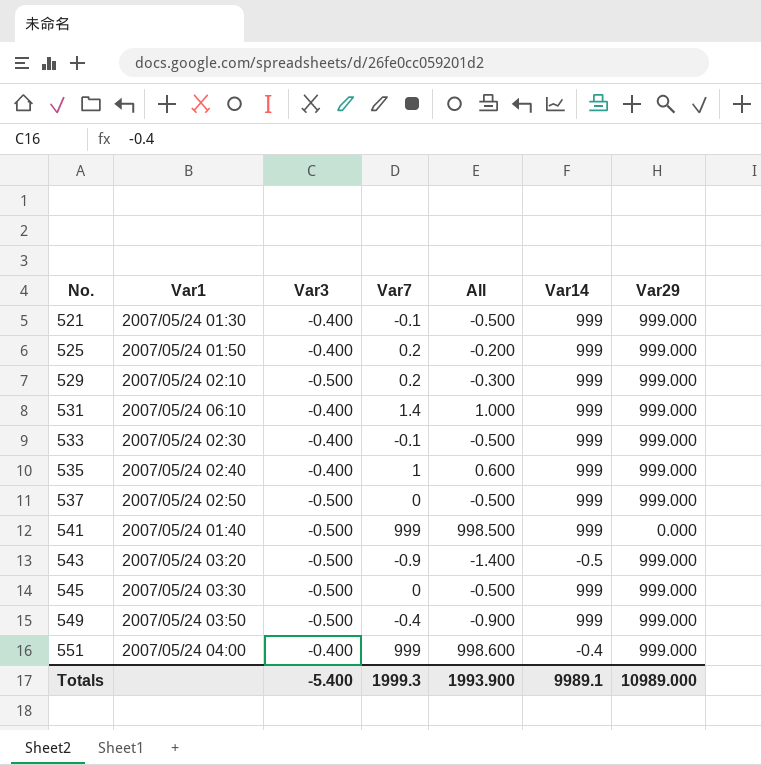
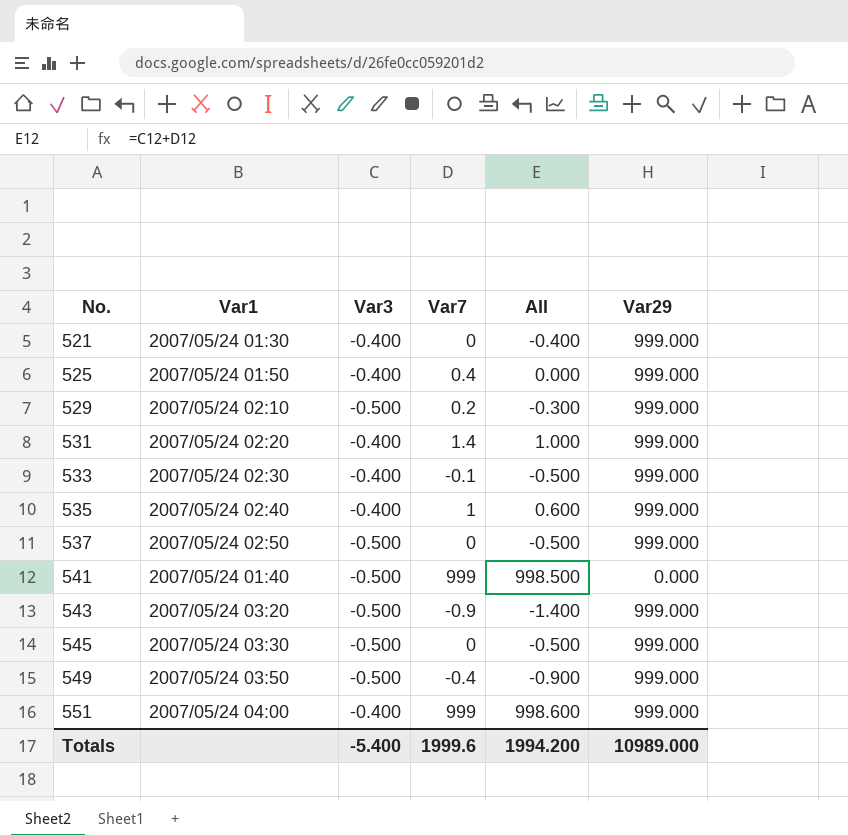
column Var14 | position: 6 -> none
521 | Var7: -0.1 -> 0
521 | All: -0.500 -> -0.400
525 | Var7: 0.2 -> 0.4
525 | All: -0.200 -> 0.000
531 | Var1: 2007/05/24 06:10 -> 2007/05/24 02:20
Totals | Var7: 1999.3 -> 1999.6
Totals | All: 1993.900 -> 1994.200

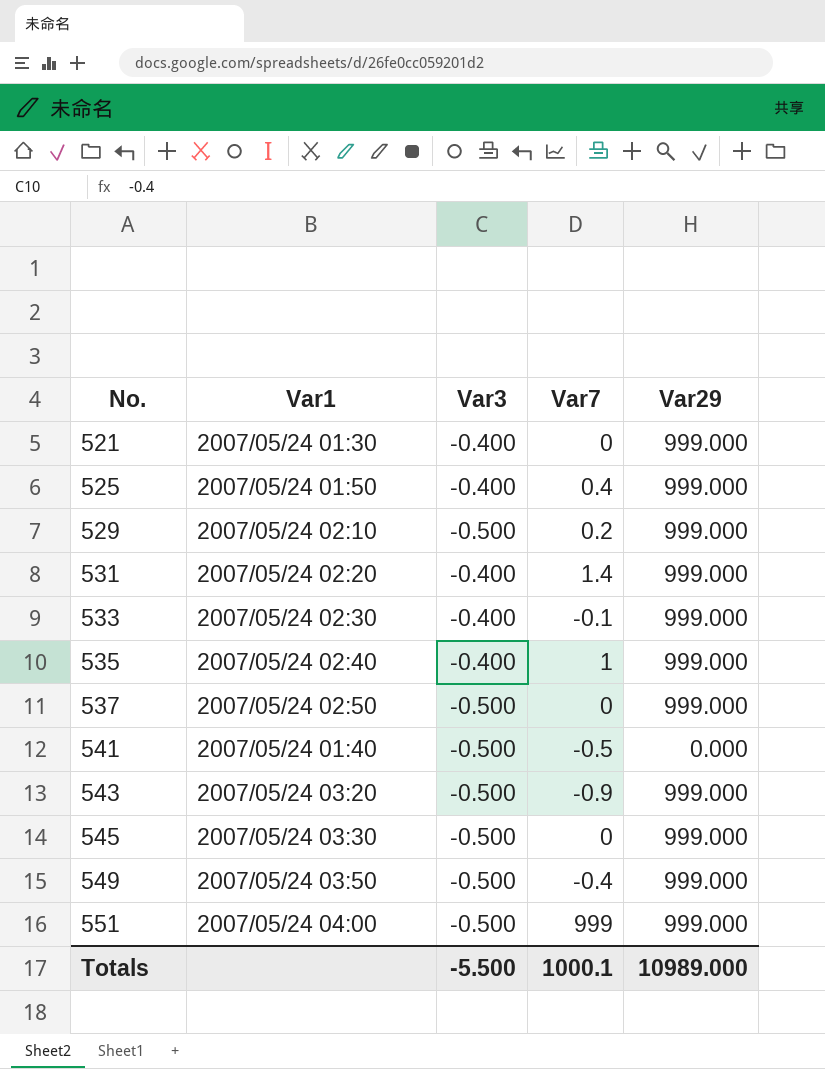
column All | formula: [Var3] + [Var7] -> none
541 | Var7: 999 -> -0.5
551 | Var3: -0.400 -> -0.500
Totals | Var3: -5.400 -> -5.500
Totals | Var7: 1999.6 -> 1000.1

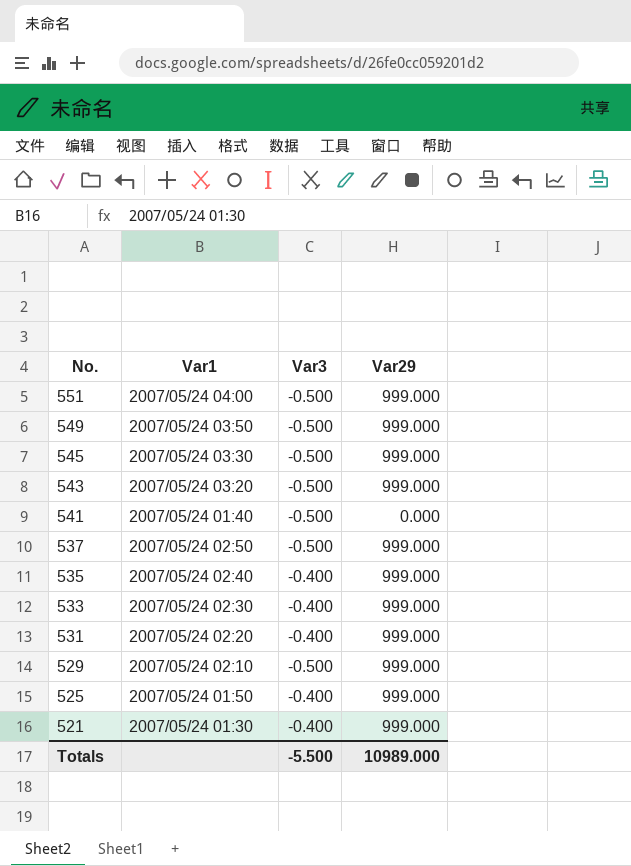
row order: No. ascending -> No. descending
column Var7 | position: 4 -> none

